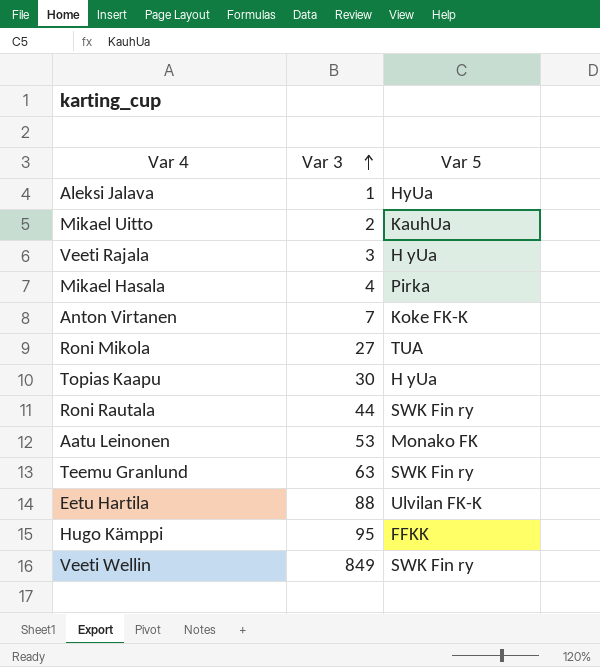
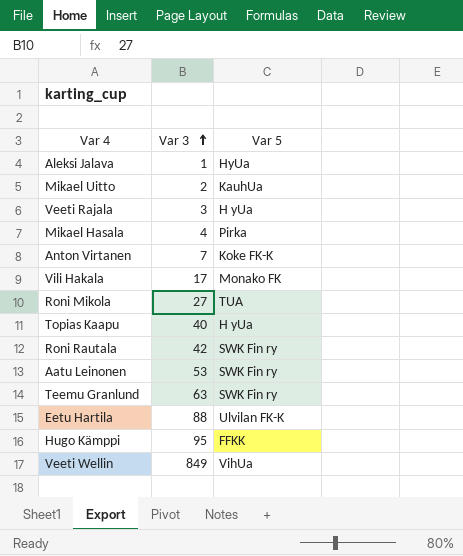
row Vili Hakala: none -> 17 | Monako FK
Topias Kaapu | Var 3: 30 -> 40
Roni Rautala | Var 3: 44 -> 42
Aatu Leinonen | Var 5: Monako FK -> SWK Fin ry
Veeti Wellin | Var 5: SWK Fin ry -> VihUa

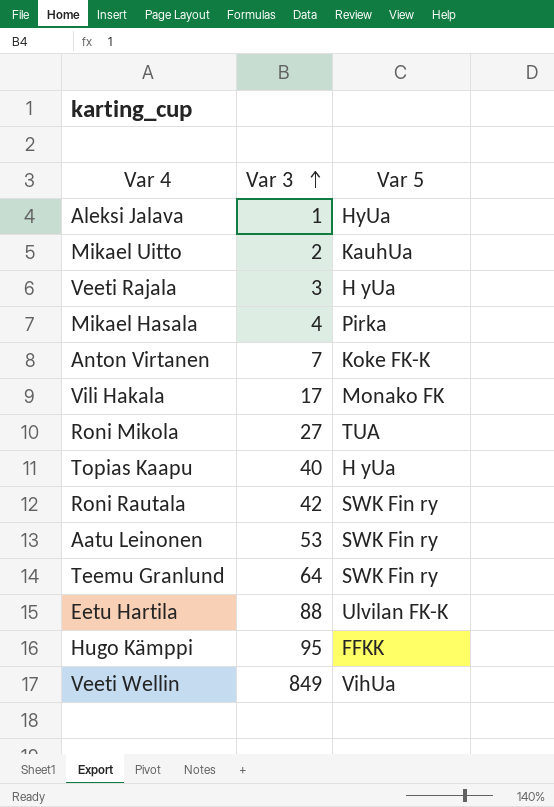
Teemu Granlund | Var 3: 63 -> 64

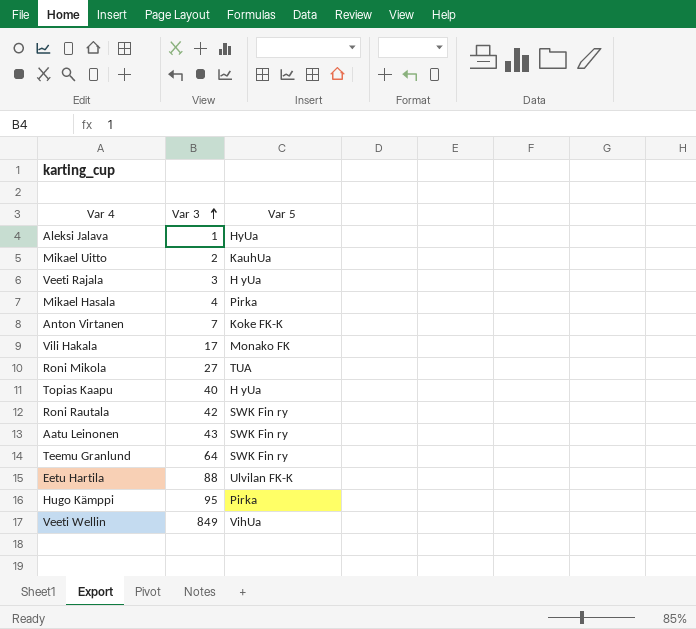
Aatu Leinonen | Var 3: 53 -> 43
Hugo Kämppi | Var 5: FFKK -> Pirka

